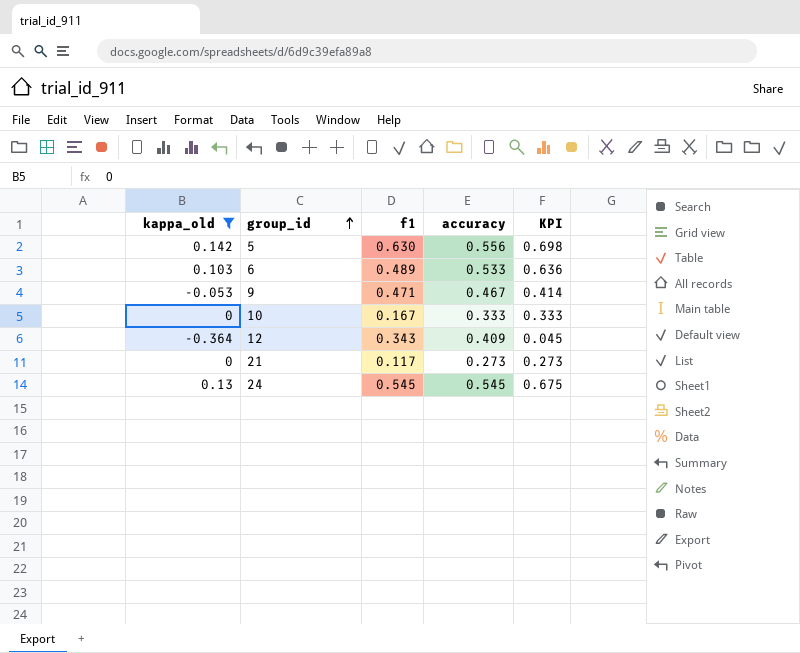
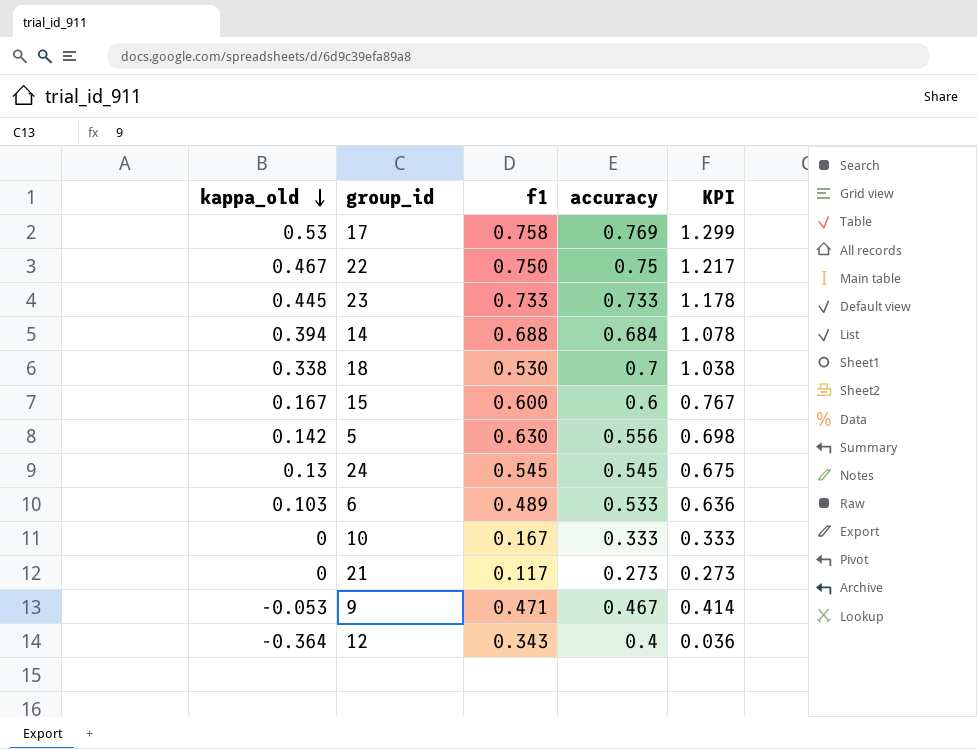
filter: kappa_old <= 0.142 -> none
row order: group_id ascending -> kappa_old descending
12 | accuracy: 0.409 -> 0.4
12 | KPI: 0.045 -> 0.036

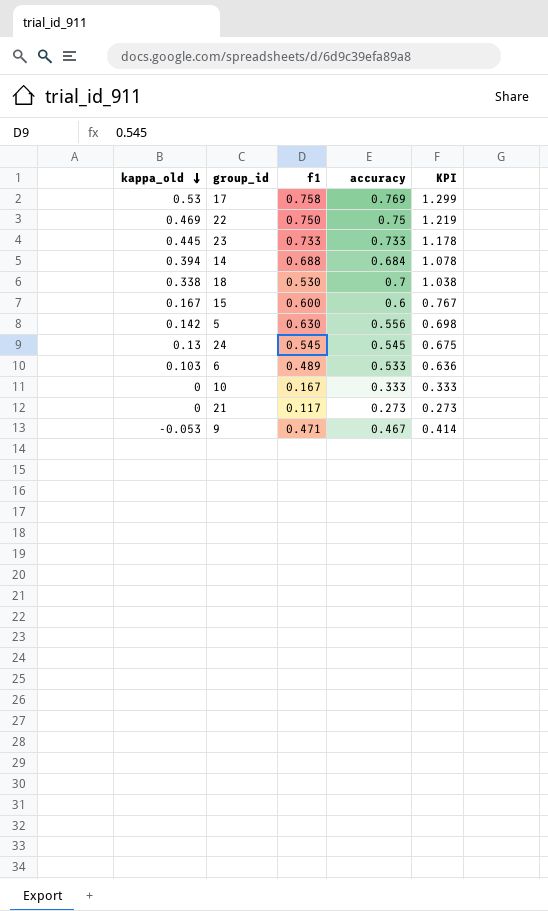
row 12: -0.364 | 0.343 | 0.4 | 0.036 -> none
22 | kappa_old: 0.467 -> 0.469
22 | KPI: 1.217 -> 1.219

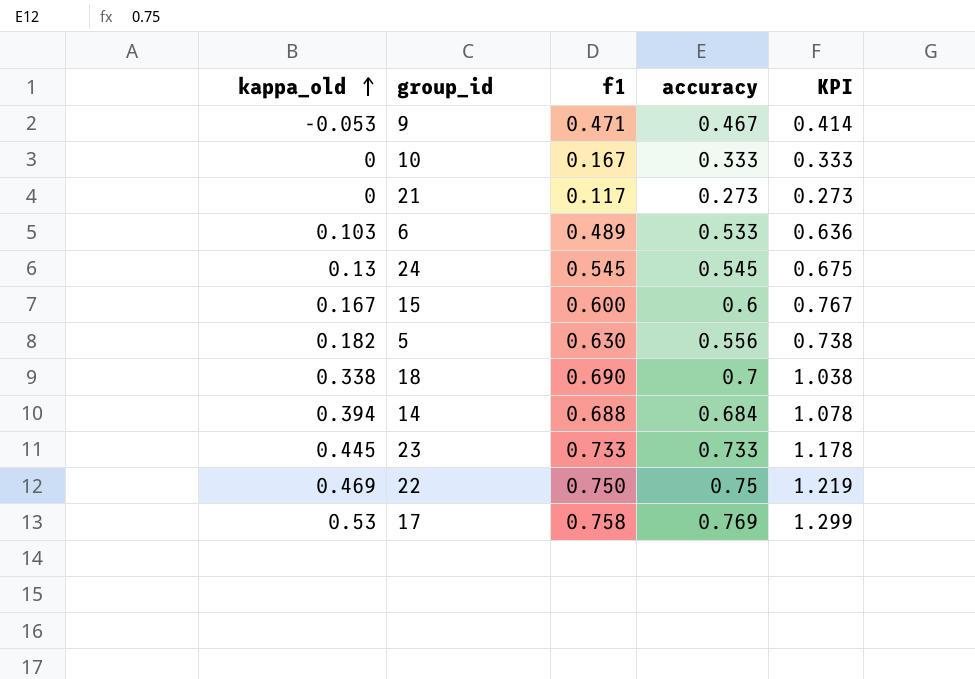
row order: kappa_old descending -> kappa_old ascending
5 | kappa_old: 0.142 -> 0.182
5 | KPI: 0.698 -> 0.738
18 | f1: 0.530 -> 0.690

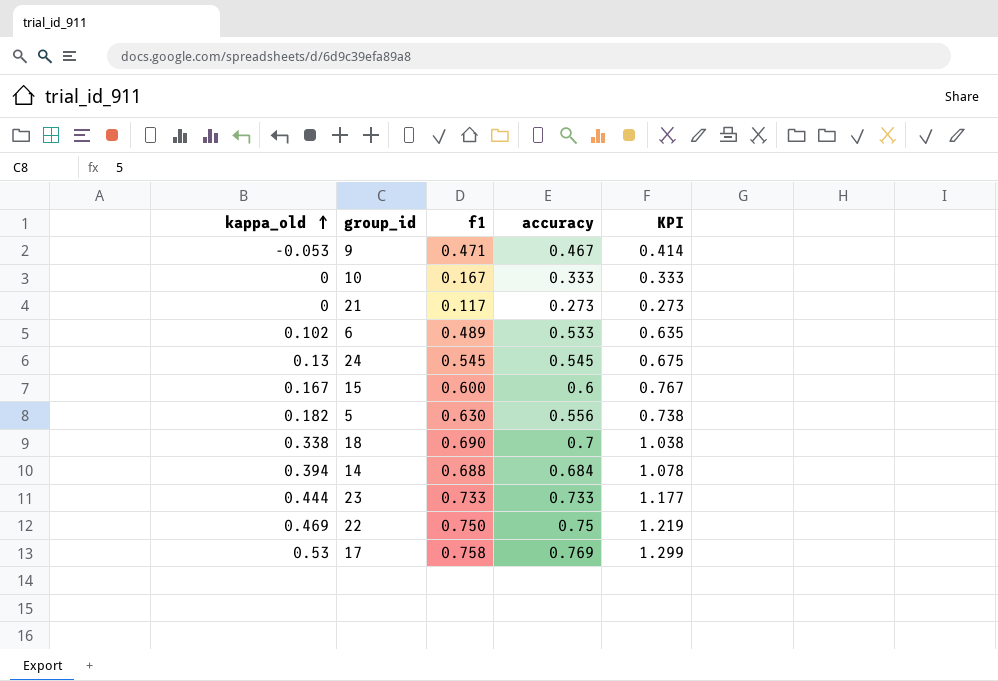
6 | kappa_old: 0.103 -> 0.102
6 | KPI: 0.636 -> 0.635
23 | kappa_old: 0.445 -> 0.444
23 | KPI: 1.178 -> 1.177

